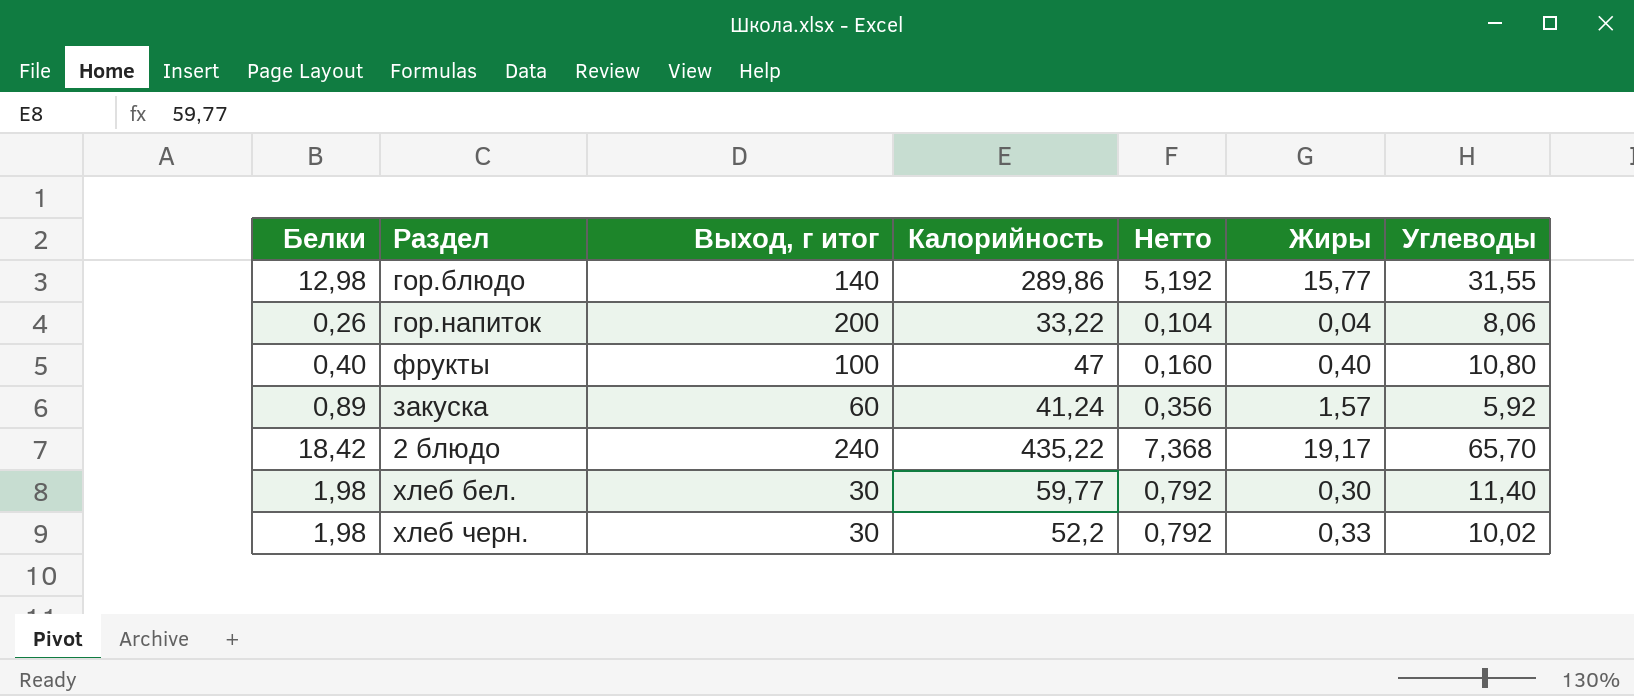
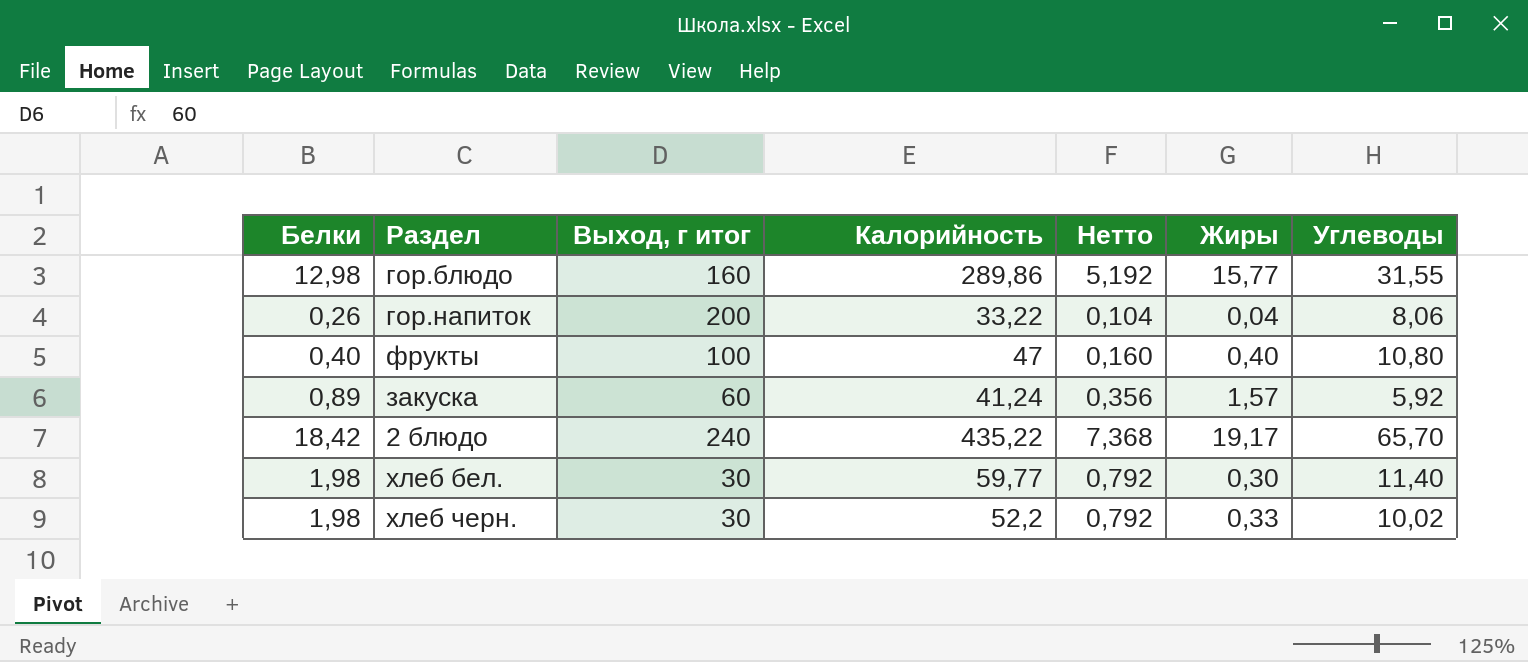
гор.блюдо | Выход, г итог: 140 -> 160

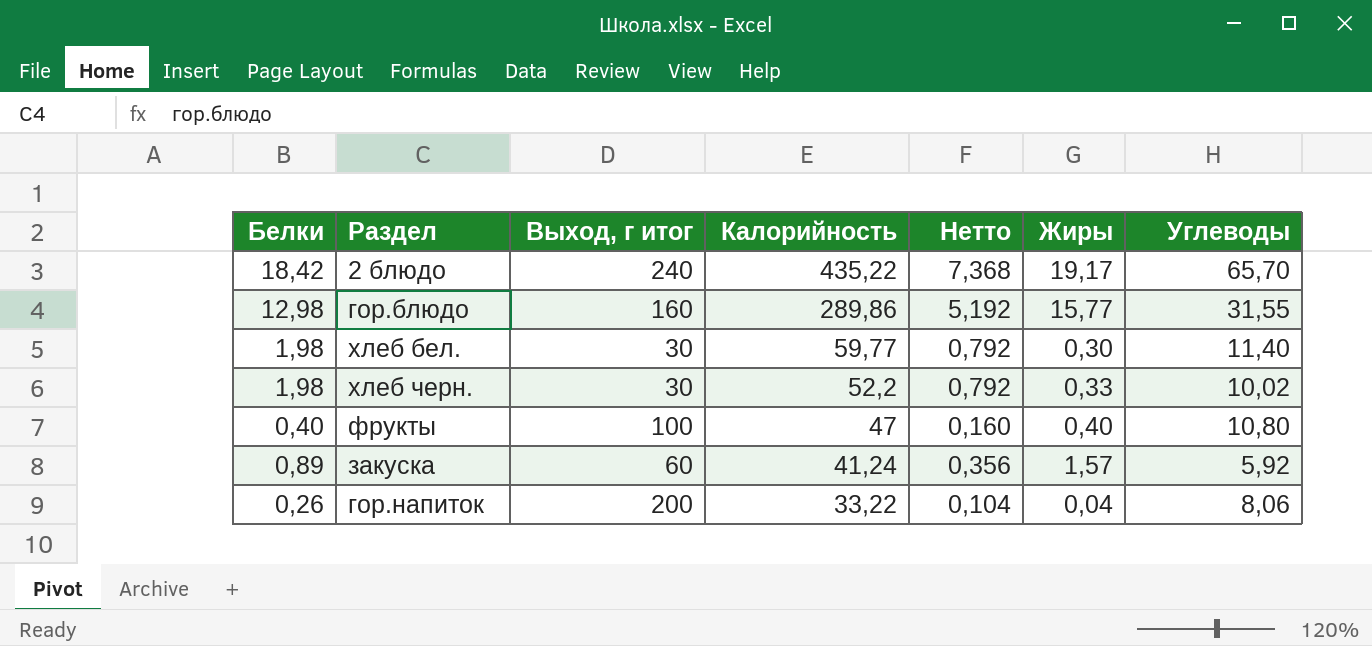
row order: none -> Калорийность descending

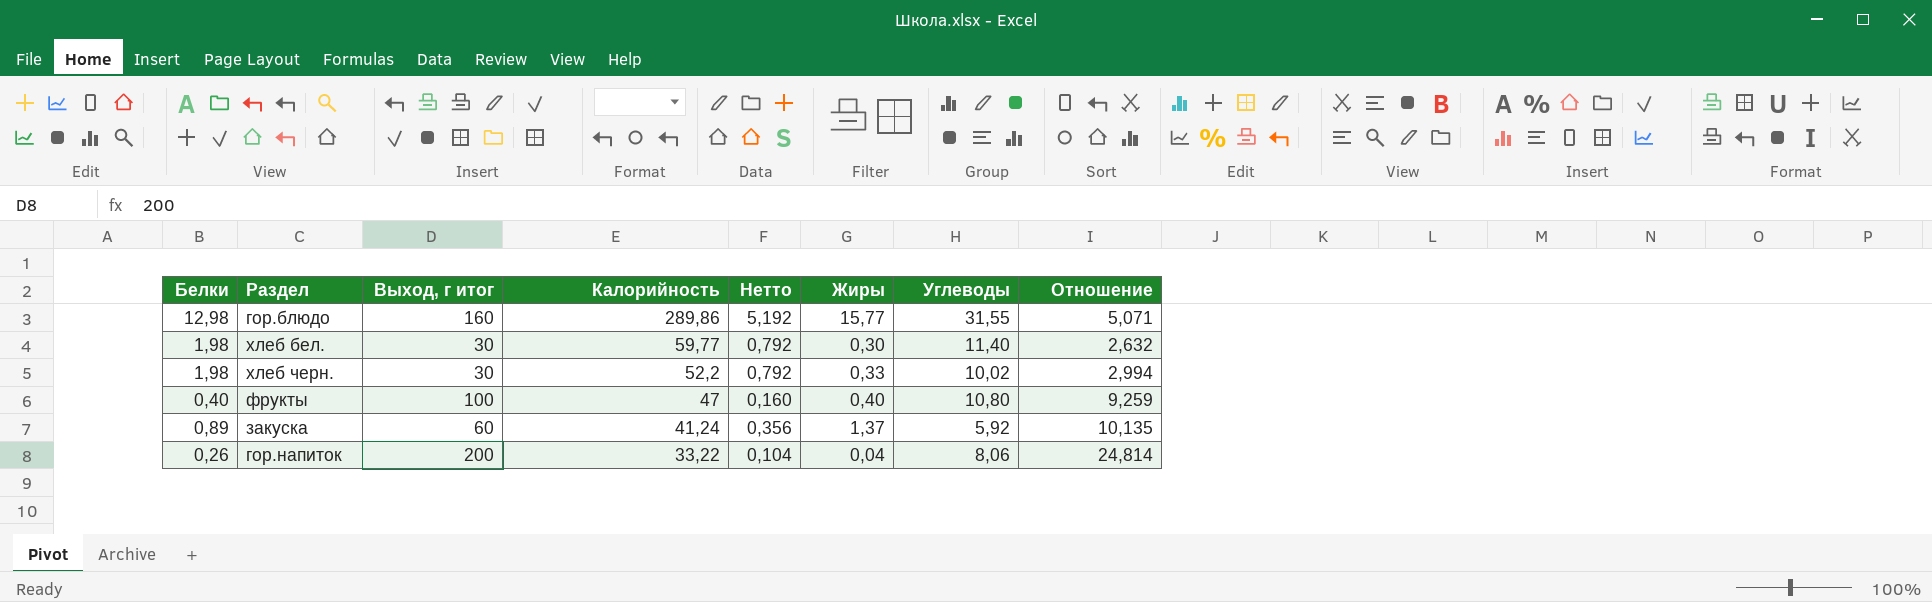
column Отношение | formula: none -> [Выход, г итог] / [Углеводы]
row 2 блюдо: 18,42 | 240 | 435,22 | 7,368 | 19,17 | 65,70 -> none
закуска | Жиры: 1,57 -> 1,37

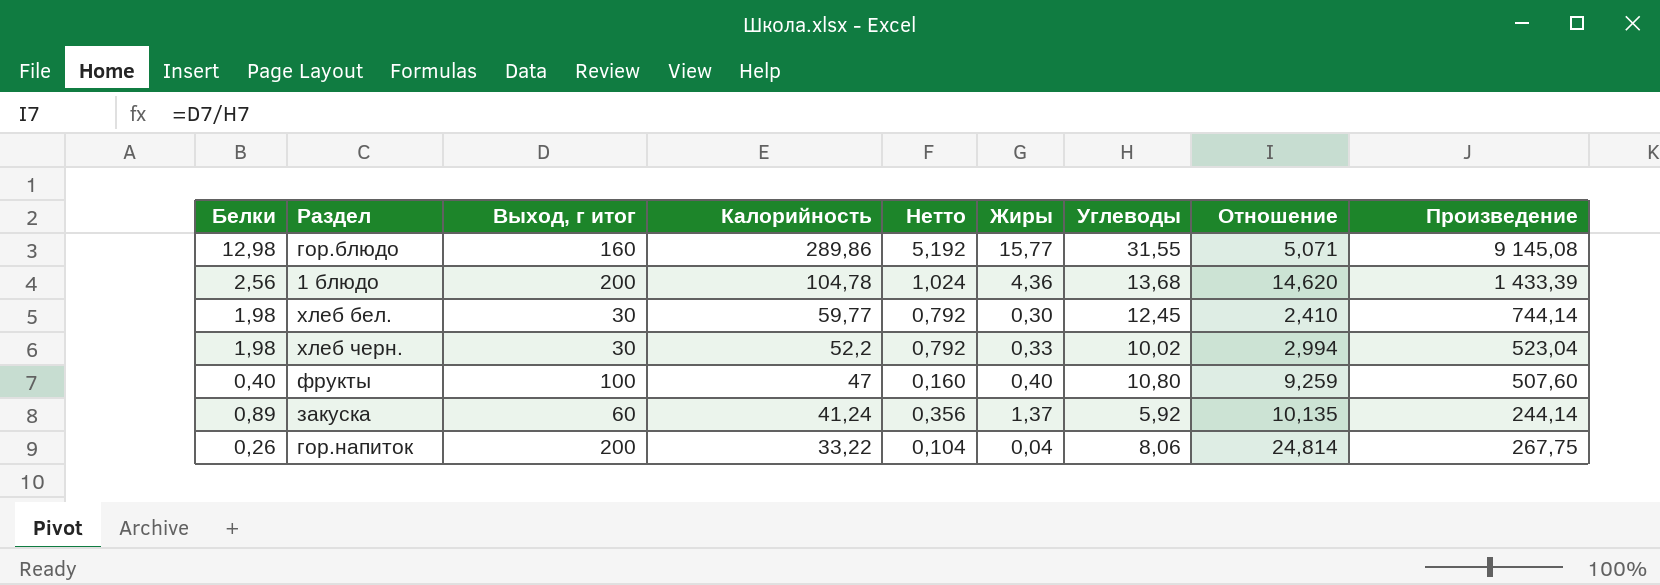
column Произведение | formula: none -> [Калорийность] * [Углеводы]
row 1 блюдо: none -> 2,56 | 200 | 104,78 | 1,024 | 4,36 | 13,68 | 14,620 | 1 433,39
хлеб бел. | Углеводы: 11,40 -> 12,45
хлеб бел. | Отношение: 2,632 -> 2,410

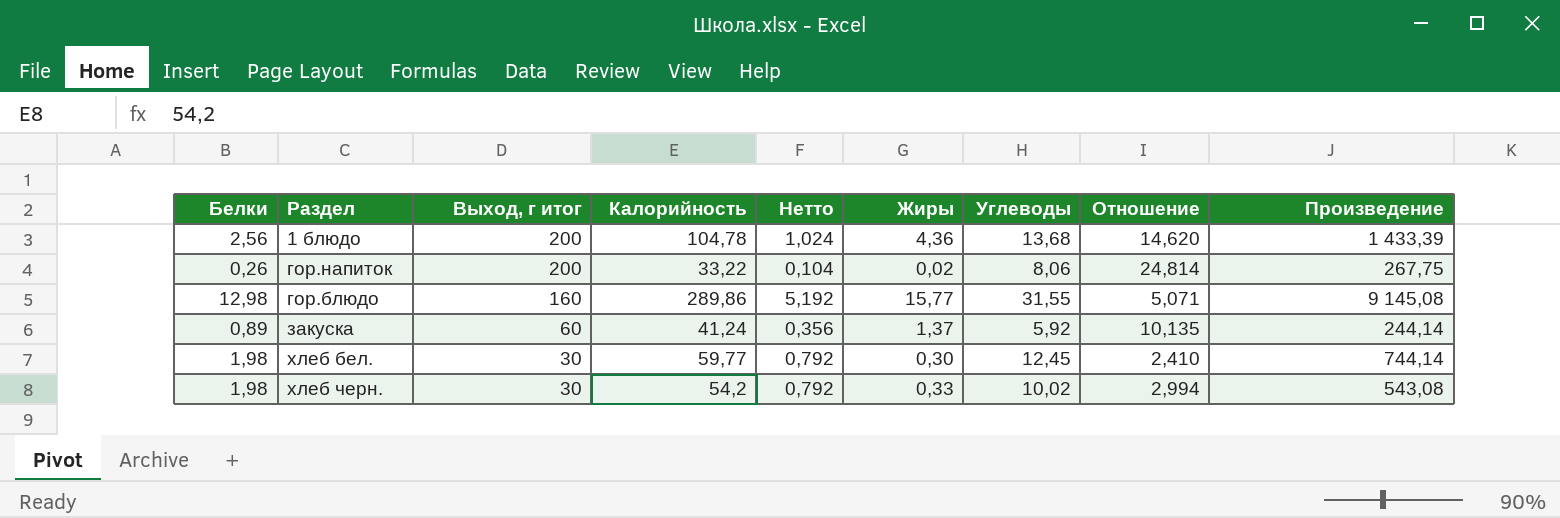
row order: Калорийность descending -> Выход, г итог descending
row фрукты: 0,40 | 100 | 47 | 0,160 | 0,40 | 10,80 | 9,259 | 507,60 -> none
гор.напиток | Жиры: 0,04 -> 0,02
хлеб черн. | Калорийность: 52,2 -> 54,2
хлеб черн. | Произведение: 523,04 -> 543,08

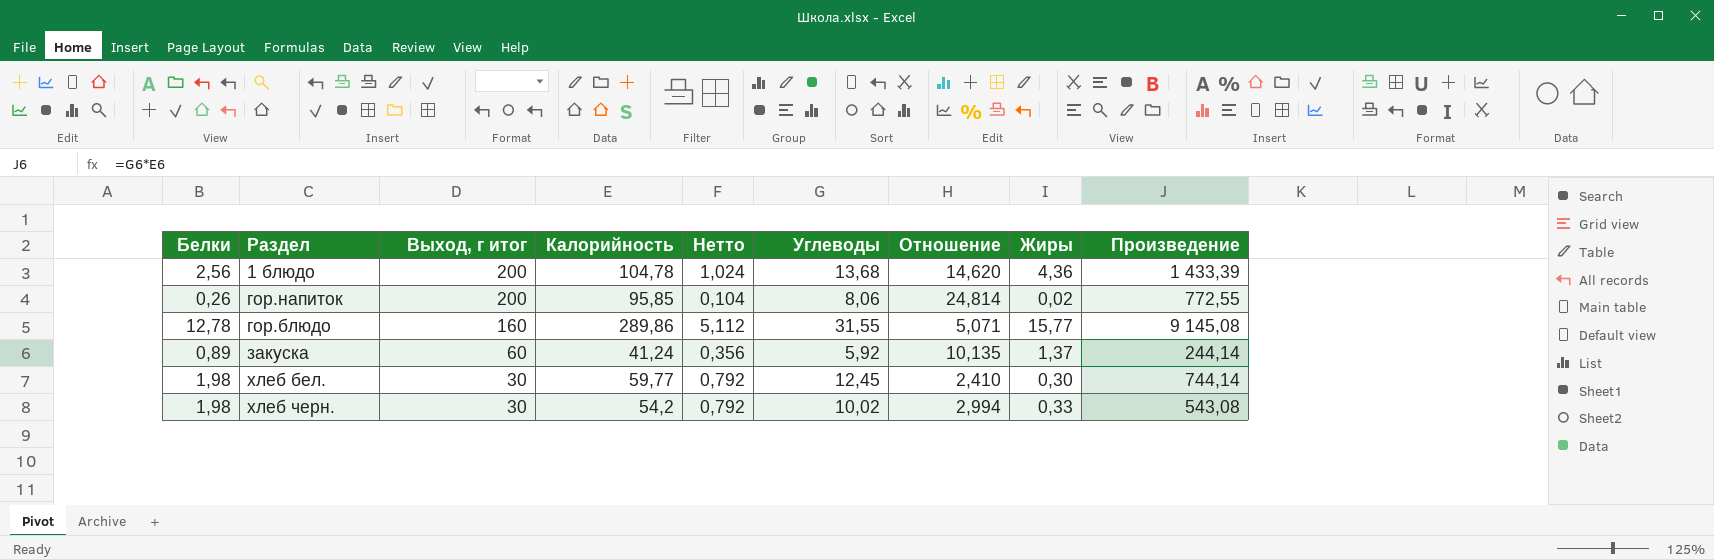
column Жиры | position: 6 -> 8
гор.напиток | Калорийность: 33,22 -> 95,85
гор.напиток | Произведение: 267,75 -> 772,55
гор.блюдо | Белки: 12,98 -> 12,78
гор.блюдо | Нетто: 5,192 -> 5,112

